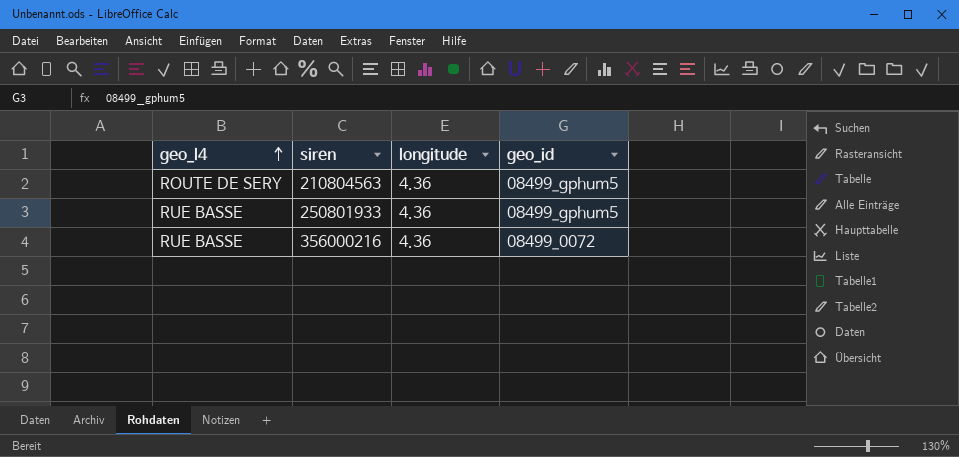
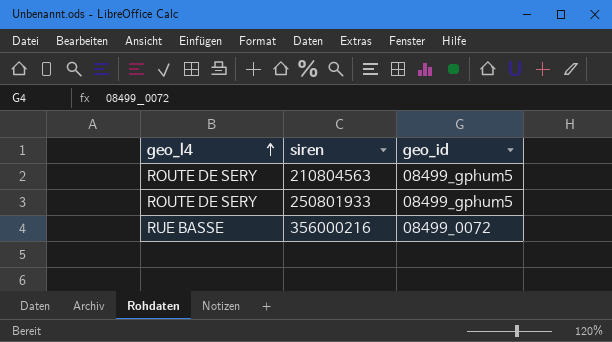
column longitude | position: 3 -> none
250801933 | geo_l4: RUE BASSE -> ROUTE DE SERY

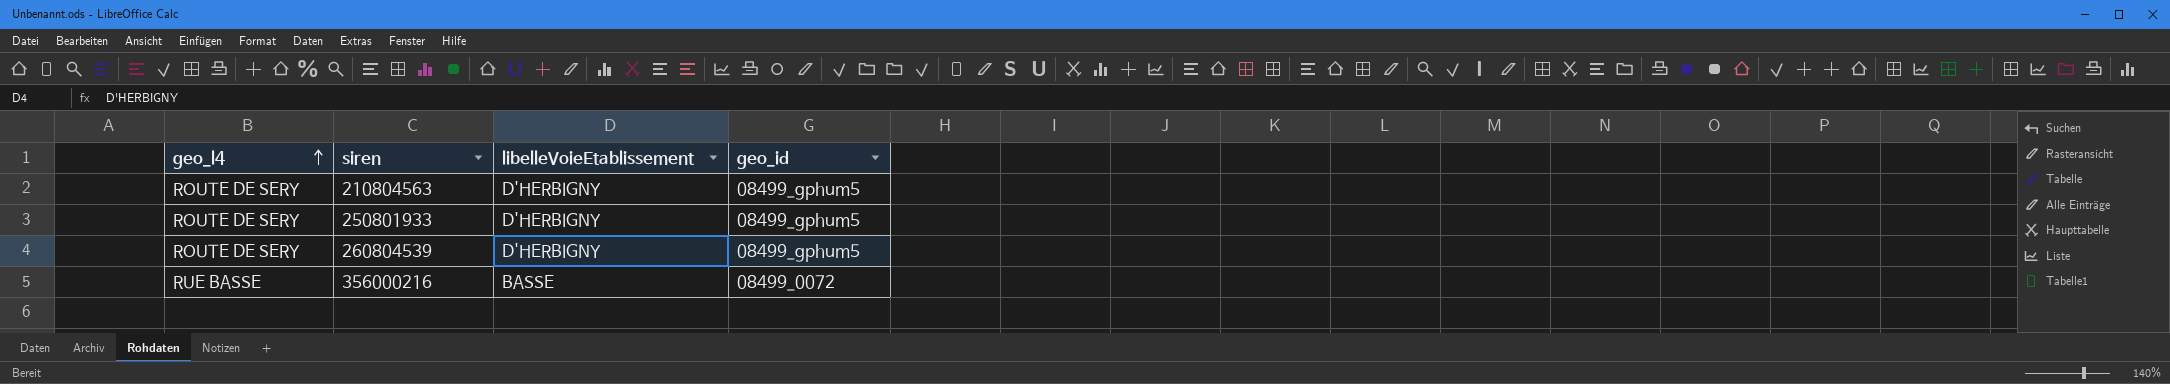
column libelleVoieEtablissement | position: none -> 3
row 260804539: none -> ROUTE DE SERY | D'HERBIGNY | 08499_gphum5

